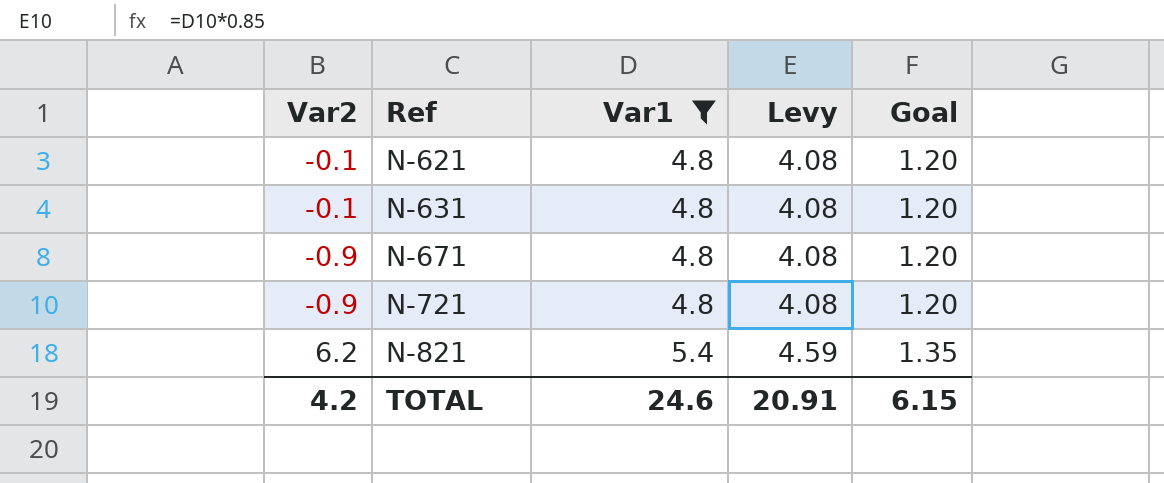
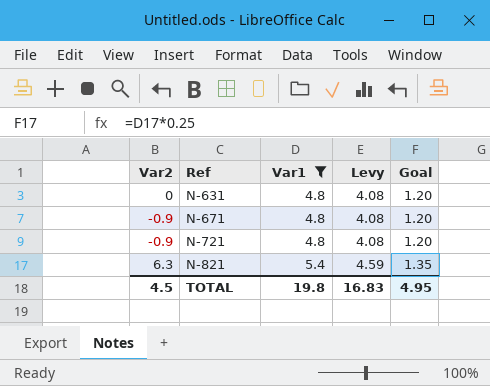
row N-621: -0.1 | 4.8 | 4.08 | 1.20 -> none
N-631 | Var2: -0.1 -> 0
N-821 | Var2: 6.2 -> 6.3
TOTAL | Var2: 4.2 -> 4.5
TOTAL | Var1: 24.6 -> 19.8
TOTAL | Levy: 20.91 -> 16.83
TOTAL | Goal: 6.15 -> 4.95

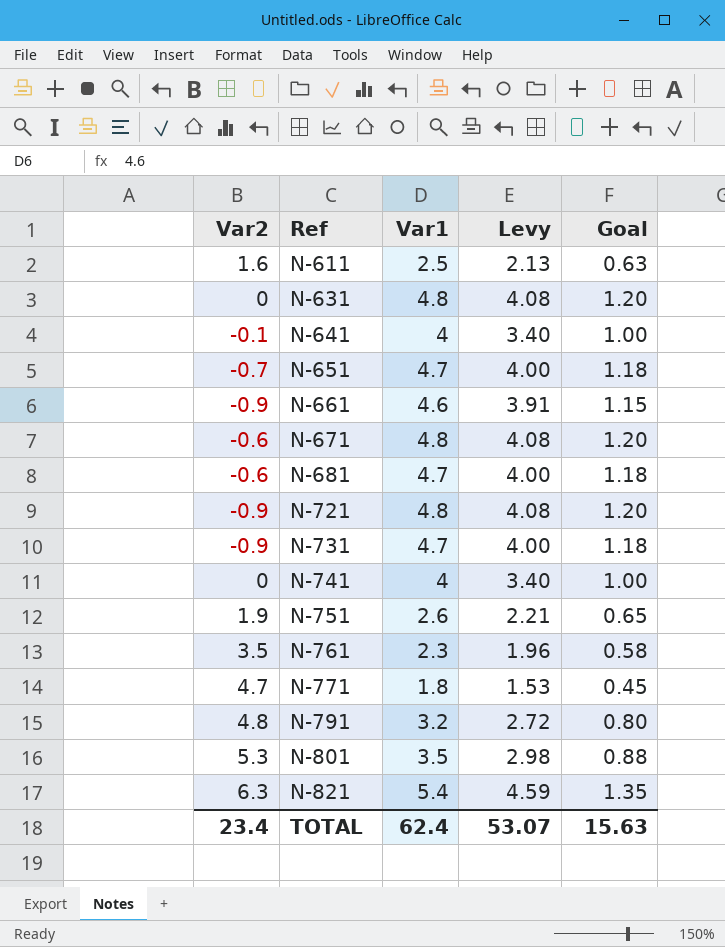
filter: Var1 >= 4.8 -> none
N-671 | Var2: -0.9 -> -0.6
TOTAL | Var2: 4.5 -> 23.4
TOTAL | Var1: 19.8 -> 62.4
TOTAL | Levy: 16.83 -> 53.07
TOTAL | Goal: 4.95 -> 15.63

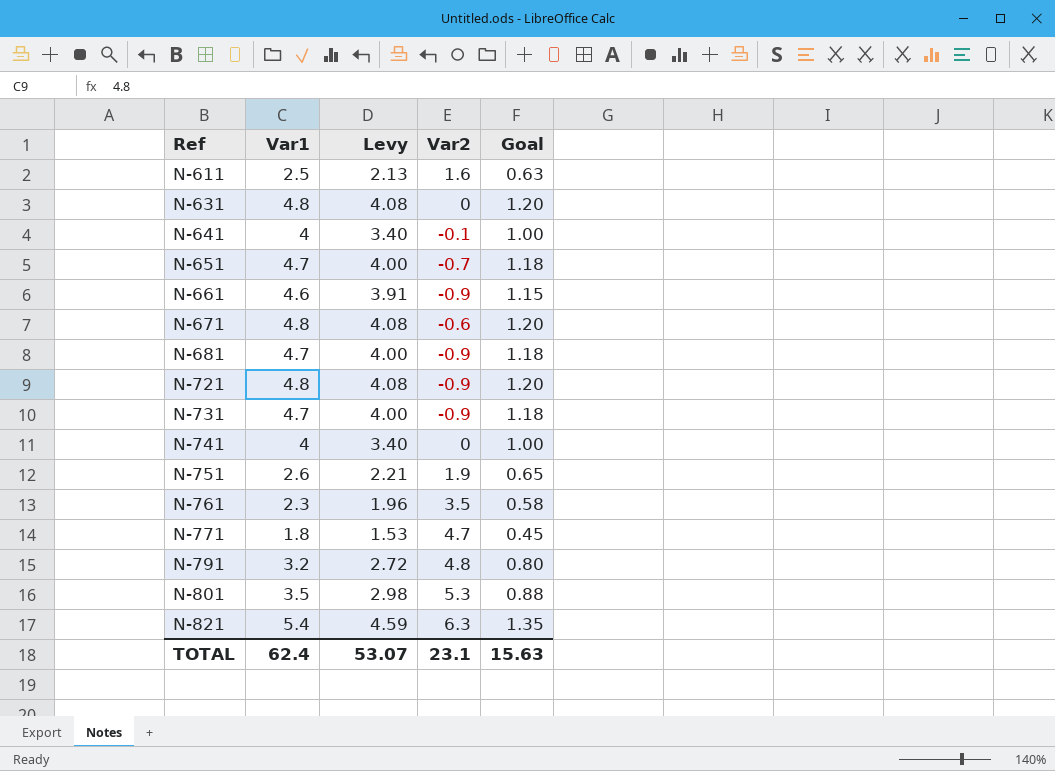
column Var2 | position: 1 -> 4
N-681 | Var2: -0.6 -> -0.9
TOTAL | Var2: 23.4 -> 23.1

